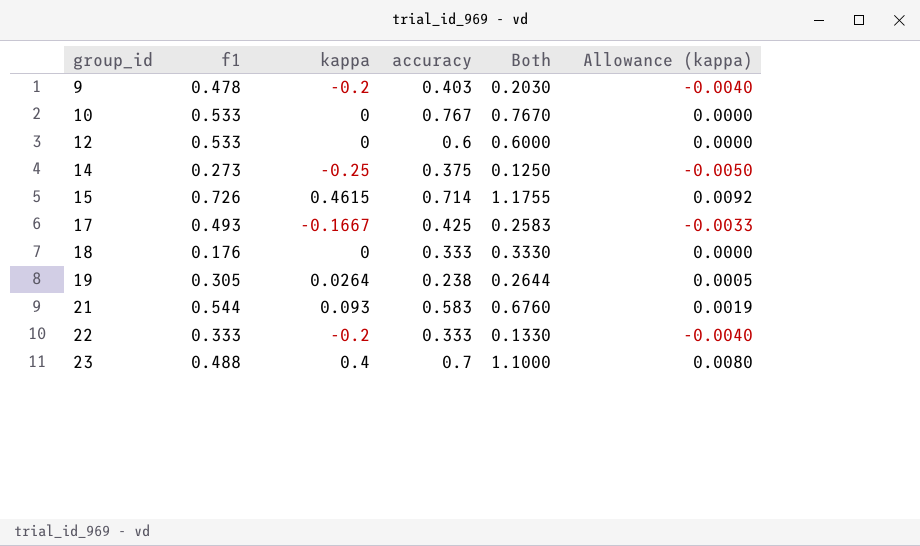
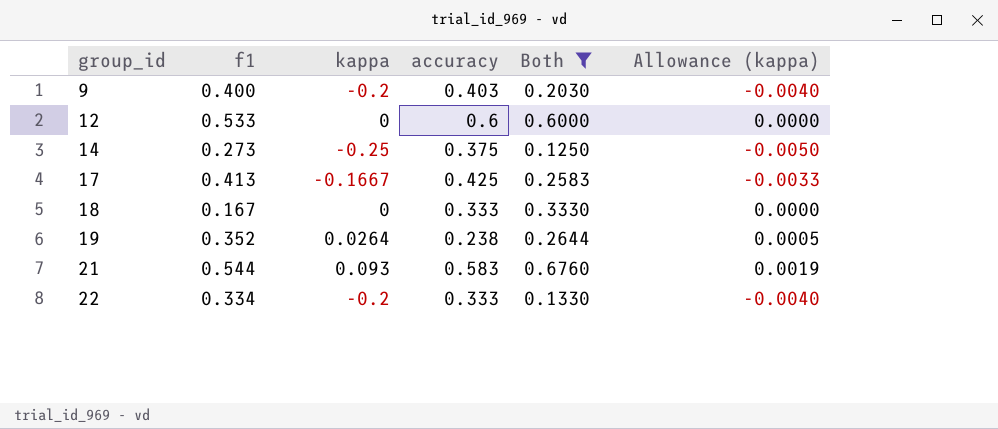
filter: none -> Both <= 0.6760
9 | f1: 0.478 -> 0.400
17 | f1: 0.493 -> 0.413
18 | f1: 0.176 -> 0.167
19 | f1: 0.305 -> 0.352
22 | f1: 0.333 -> 0.334

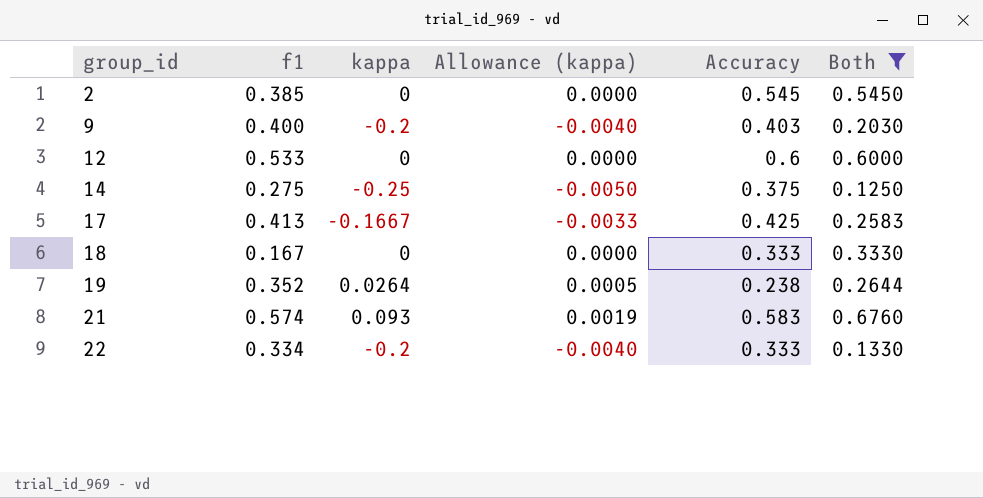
column Allowance (kappa) | position: 6 -> 4
column name: accuracy -> Accuracy
row 2: none -> 0.385 | 0 | 0.0000 | 0.545 | 0.5450
14 | f1: 0.273 -> 0.275
21 | f1: 0.544 -> 0.574

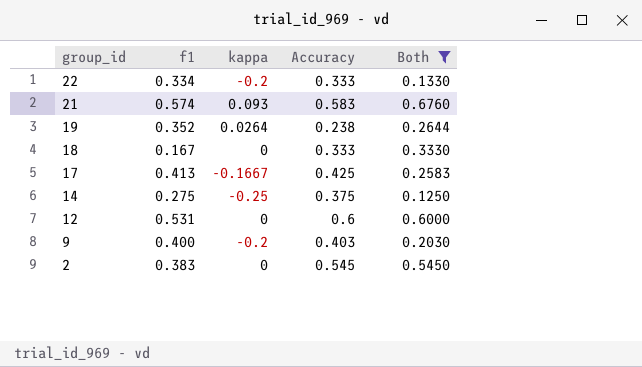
row order: group_id ascending -> group_id descending
column Allowance (kappa) | formula: [kappa] * 0.02 -> none
12 | f1: 0.533 -> 0.531
2 | f1: 0.385 -> 0.383

